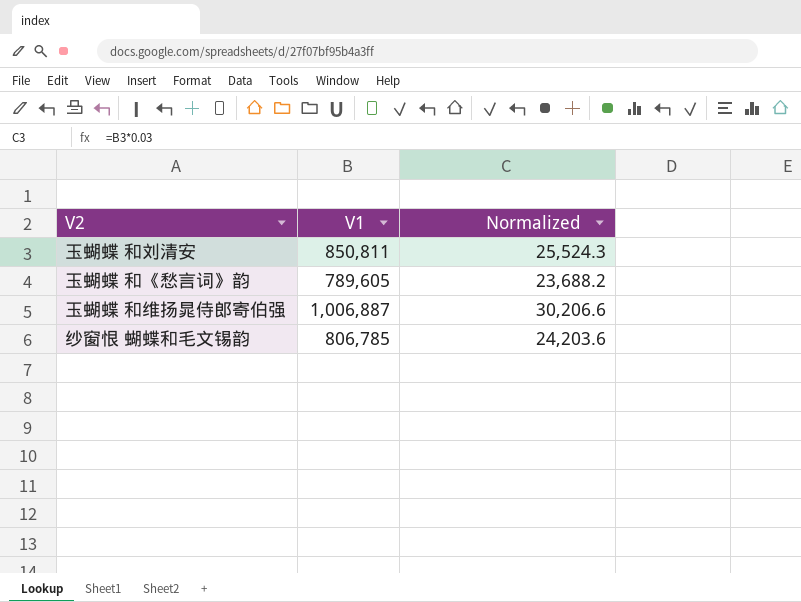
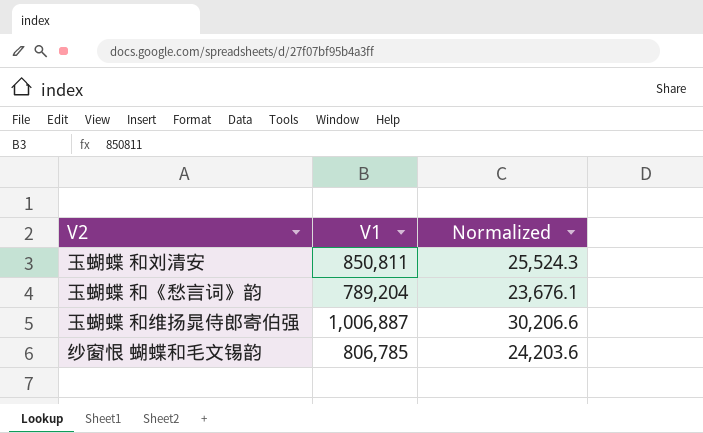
玉蝴蝶 和《愁言词》韵 | V1: 789,605 -> 789,204
玉蝴蝶 和《愁言词》韵 | Normalized: 23,688.2 -> 23,676.1

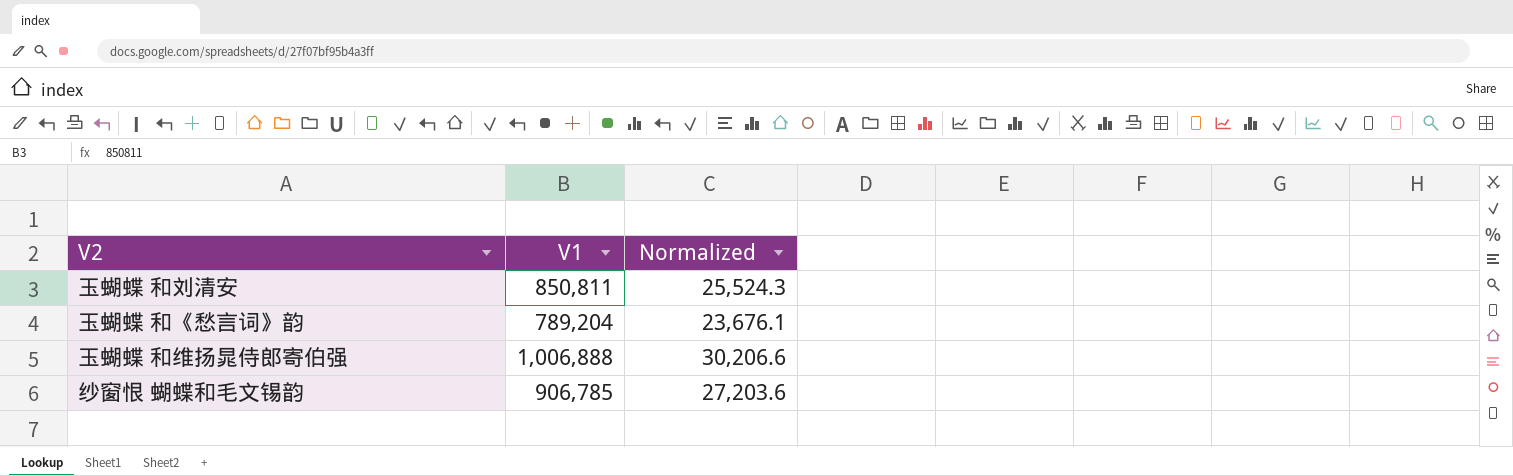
玉蝴蝶 和维扬晁侍郎寄伯强 | V1: 1,006,887 -> 1,006,888
纱窗恨 蝴蝶和毛文锡韵 | V1: 806,785 -> 906,785
纱窗恨 蝴蝶和毛文锡韵 | Normalized: 24,203.6 -> 27,203.6

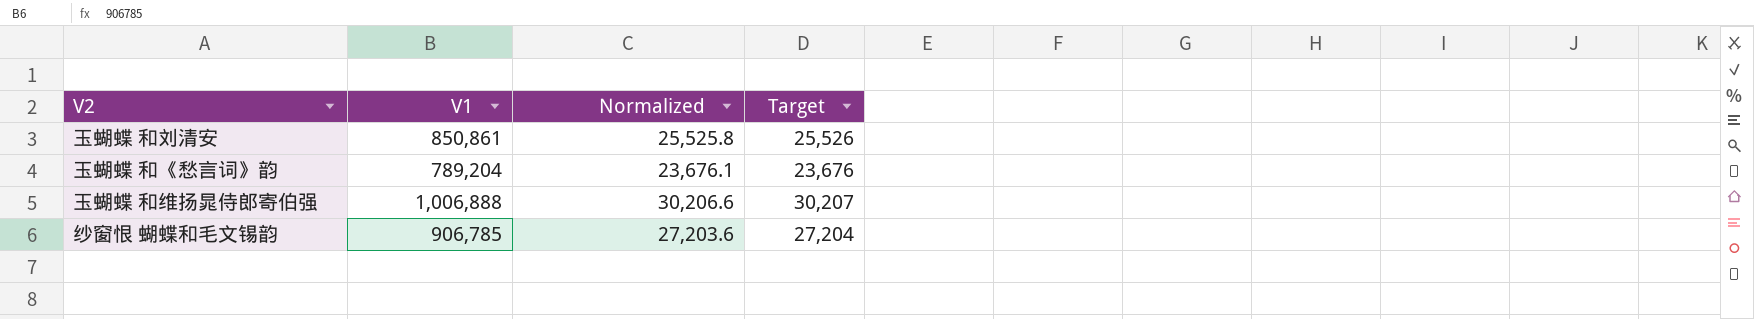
column Target | formula: none -> [V1] * 0.03
玉蝴蝶 和刘清安 | V1: 850,811 -> 850,861
玉蝴蝶 和刘清安 | Normalized: 25,524.3 -> 25,525.8

